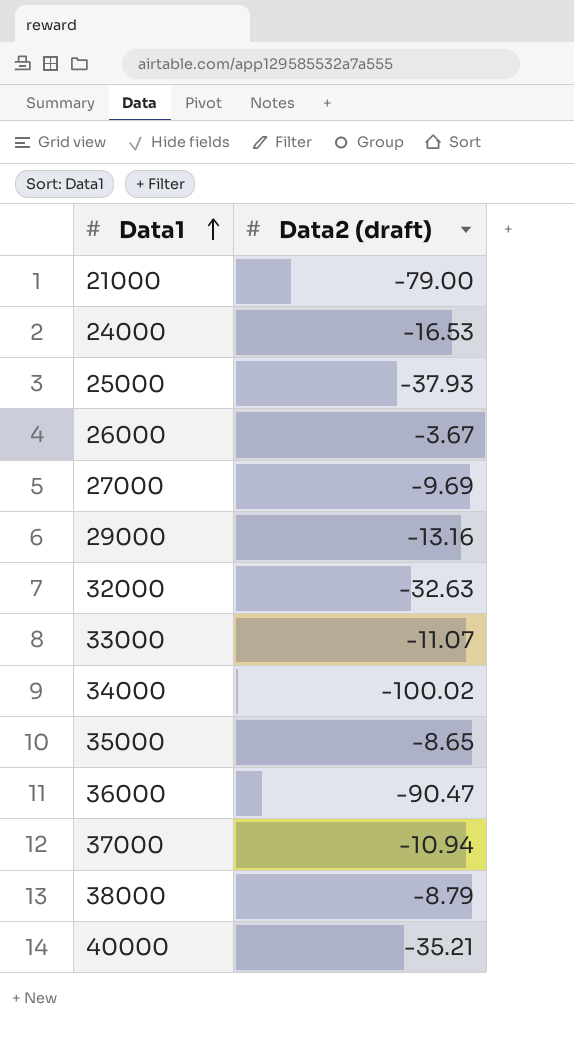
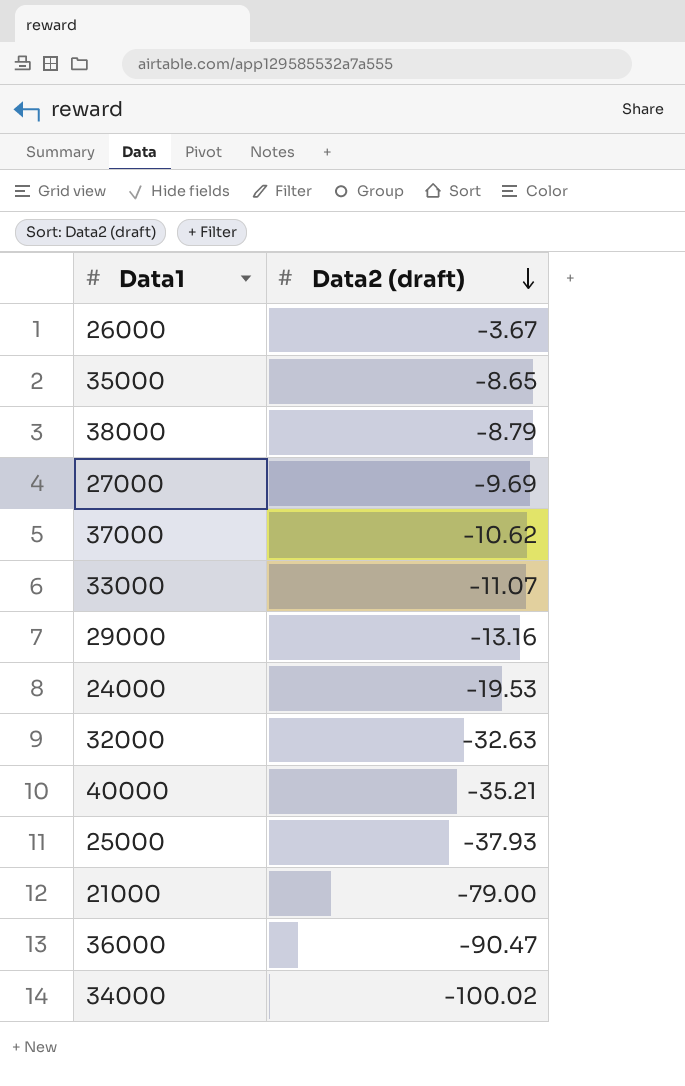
row order: Data1 ascending -> Data2 (draft) descending
37000 | Data2 (draft): -10.94 -> -10.62
24000 | Data2 (draft): -16.53 -> -19.53

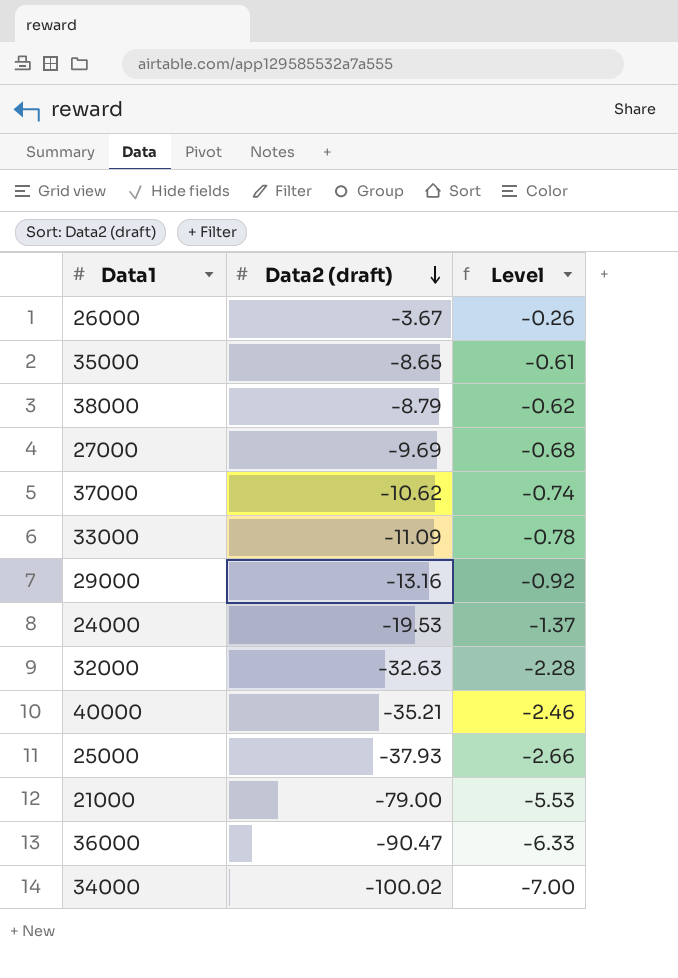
column Level | formula: none -> [Data2 (draft)] * 0.07
33000 | Data2 (draft): -11.07 -> -11.09

